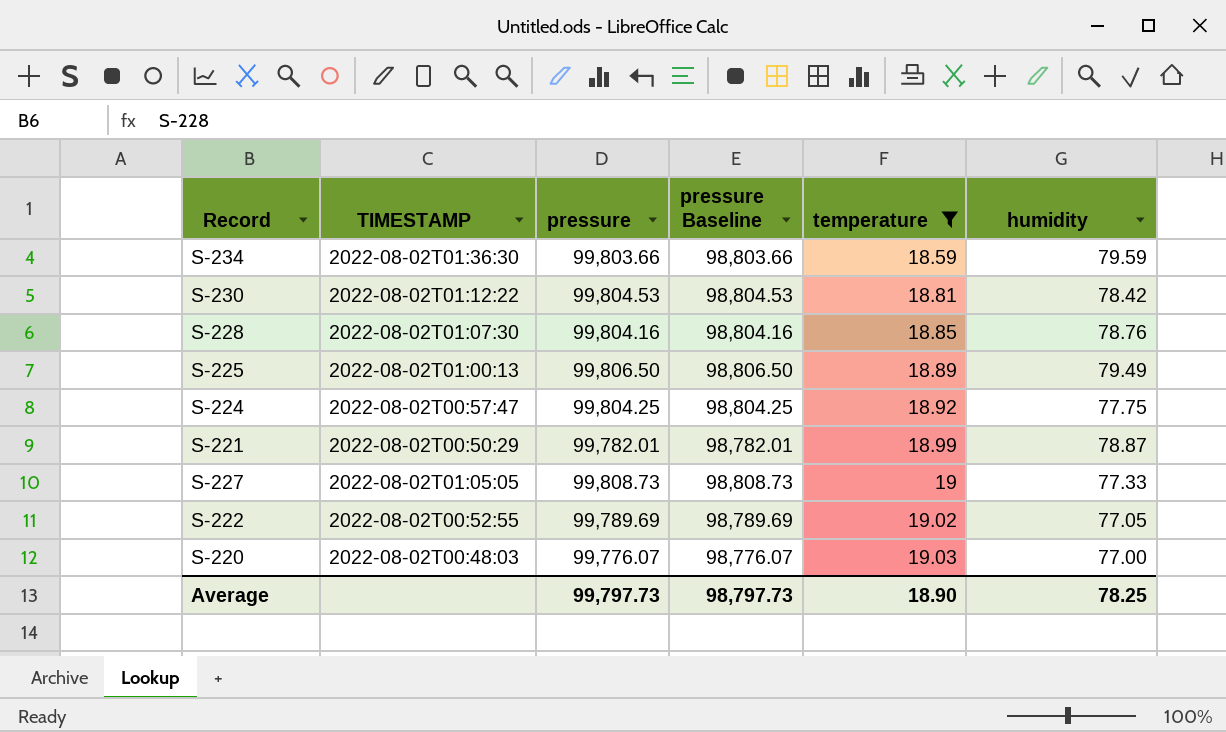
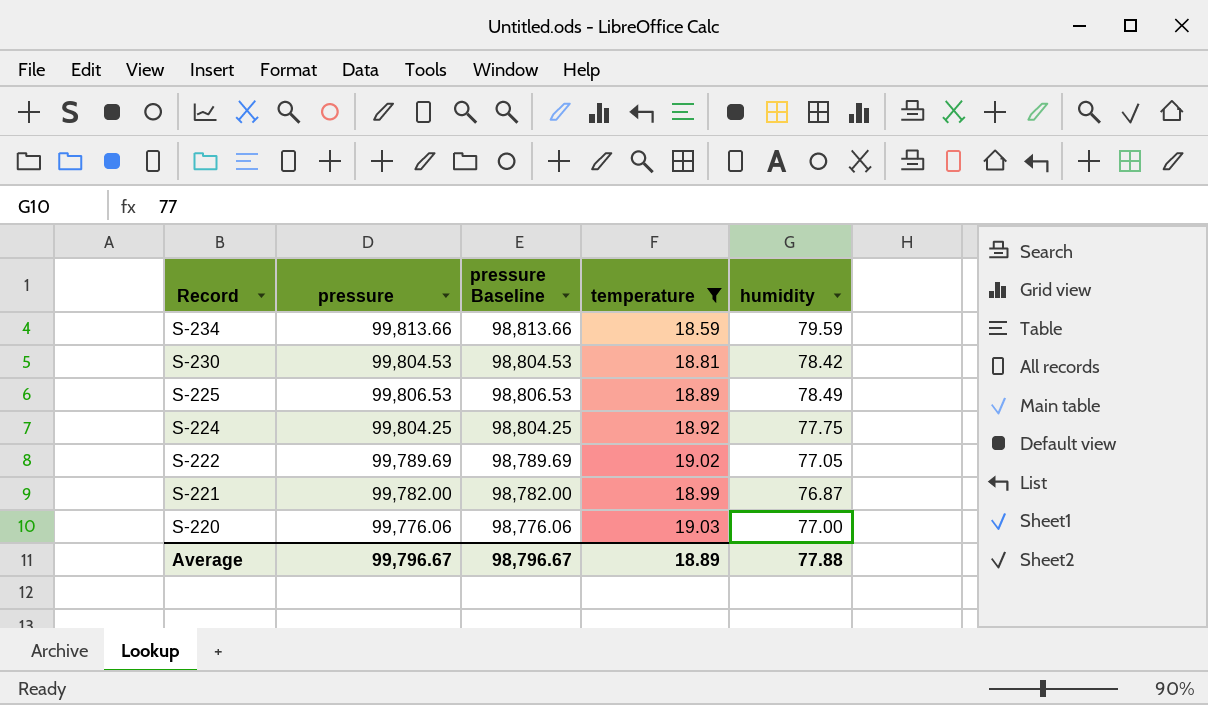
row order: temperature ascending -> Record descending
column TIMESTAMP | position: 2 -> none
row S-228: 2022-08-02T01:07:30 | 99,804.16 | 98,804.16 | 18.85 | 78.76 -> none
row S-227: 2022-08-02T01:05:05 | 99,808.73 | 98,808.73 | 19 | 77.33 -> none
S-234 | pressure: 99,803.66 -> 99,813.66
S-234 | pressure Baseline: 98,803.66 -> 98,813.66
S-225 | pressure: 99,806.50 -> 99,806.53
S-225 | pressure Baseline: 98,806.50 -> 98,806.53
S-225 | humidity: 79.49 -> 78.49
S-221 | pressure: 99,782.01 -> 99,782.00
S-221 | pressure Baseline: 98,782.01 -> 98,782.00
S-221 | humidity: 78.87 -> 76.87
S-220 | pressure: 99,776.07 -> 99,776.06
S-220 | pressure Baseline: 98,776.07 -> 98,776.06
Average | pressure: 99,797.73 -> 99,796.67
Average | pressure Baseline: 98,797.73 -> 98,796.67
Average | temperature: 18.90 -> 18.89
Average | humidity: 78.25 -> 77.88

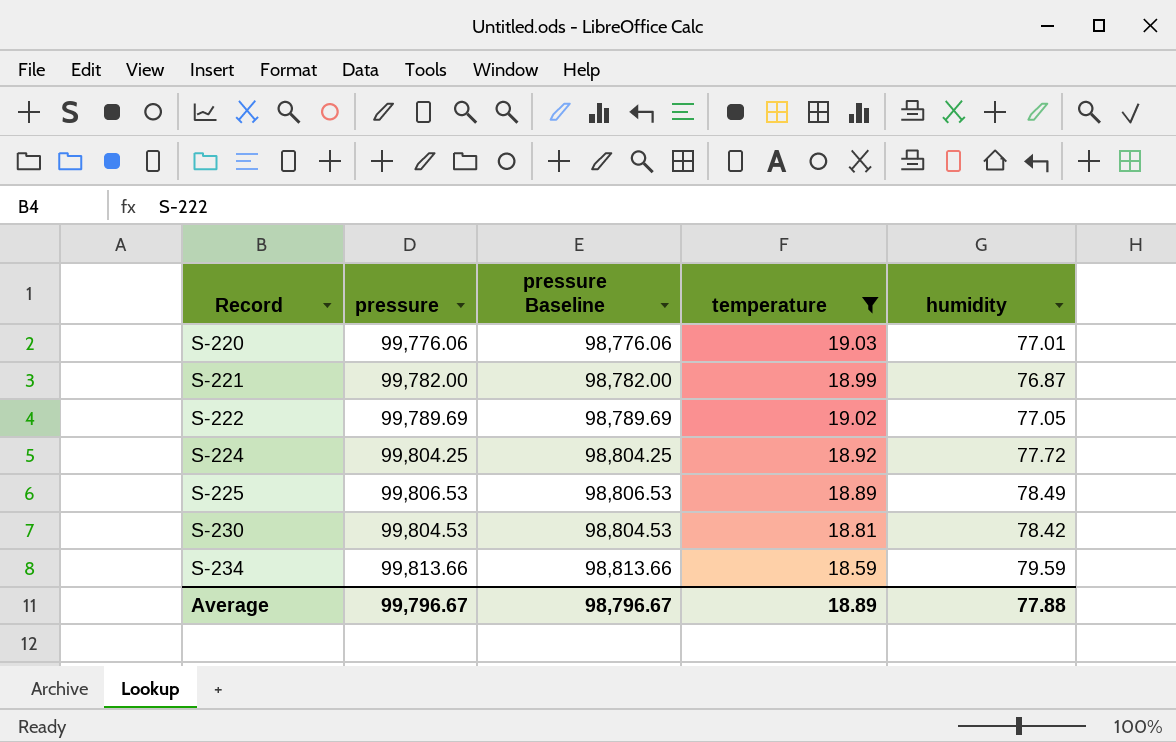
row order: Record descending -> Record ascending
S-220 | humidity: 77.00 -> 77.01
S-224 | humidity: 77.75 -> 77.72

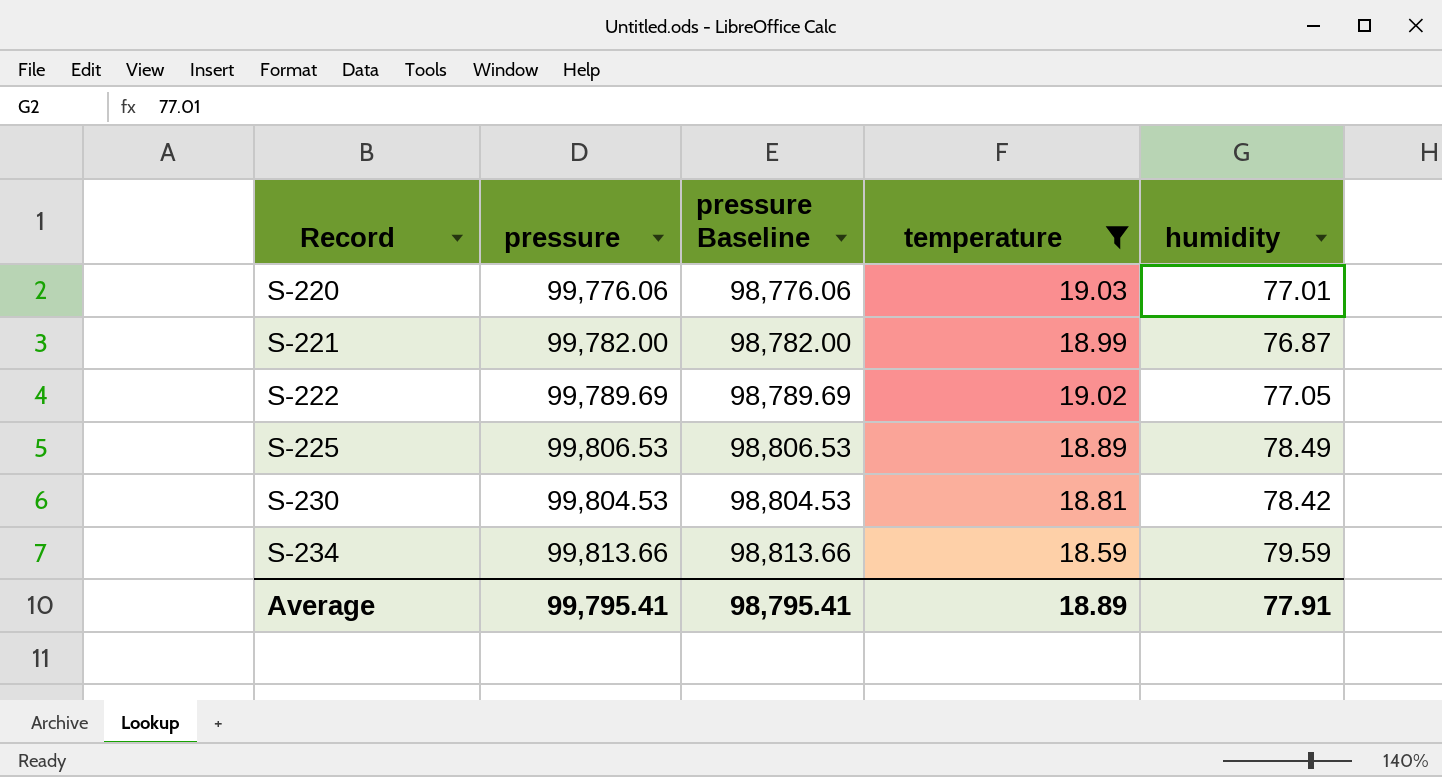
row S-224: 99,804.25 | 98,804.25 | 18.92 | 77.72 -> none
Average | pressure: 99,796.67 -> 99,795.41
Average | pressure Baseline: 98,796.67 -> 98,795.41
Average | humidity: 77.88 -> 77.91

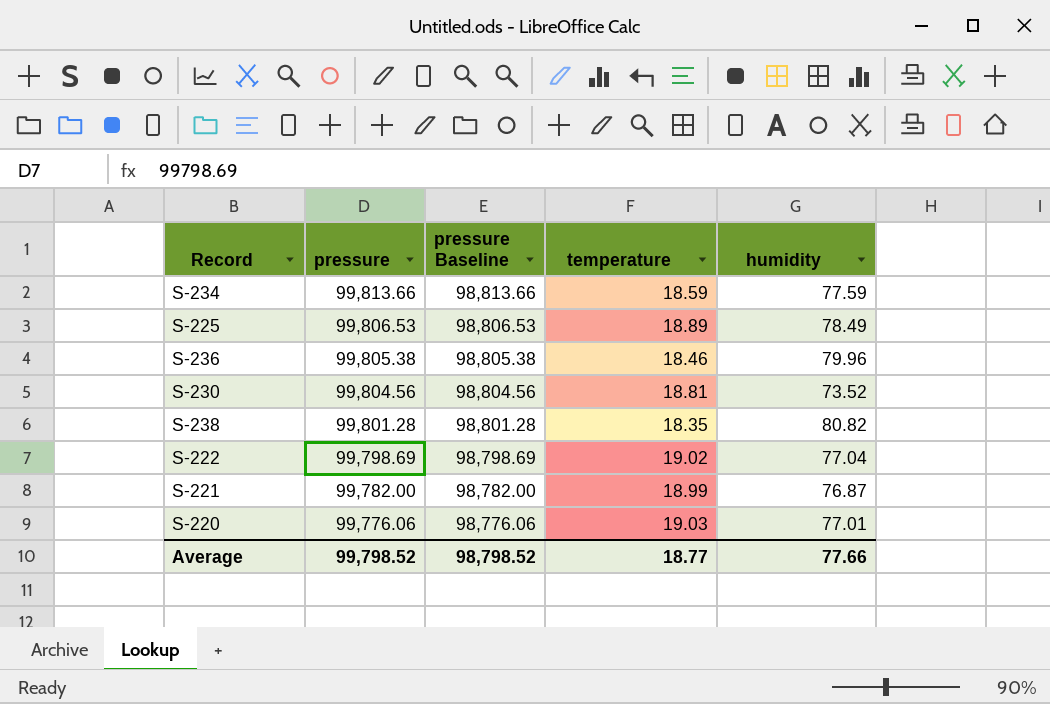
filter: temperature >= 18.59 -> none
row order: Record ascending -> pressure descending
S-234 | humidity: 79.59 -> 77.59
S-230 | pressure: 99,804.53 -> 99,804.56
S-230 | pressure Baseline: 98,804.53 -> 98,804.56
S-230 | humidity: 78.42 -> 73.52
S-222 | pressure: 99,789.69 -> 99,798.69
S-222 | pressure Baseline: 98,789.69 -> 98,798.69
S-222 | humidity: 77.05 -> 77.04
Average | pressure: 99,795.41 -> 99,798.52
Average | pressure Baseline: 98,795.41 -> 98,798.52
Average | temperature: 18.89 -> 18.77
Average | humidity: 77.91 -> 77.66

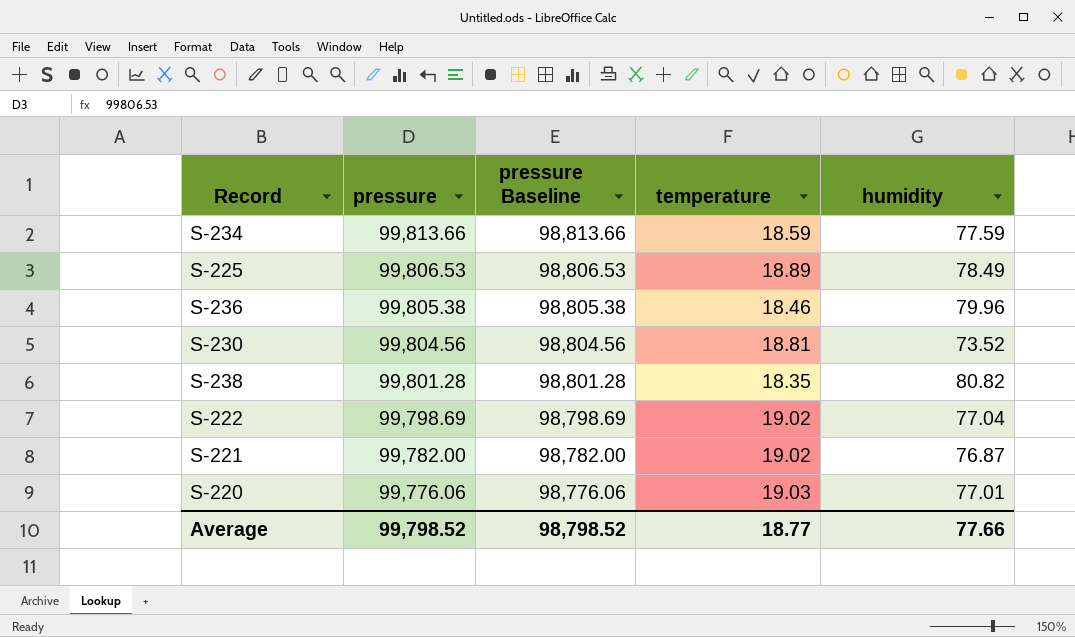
S-221 | temperature: 18.99 -> 19.02

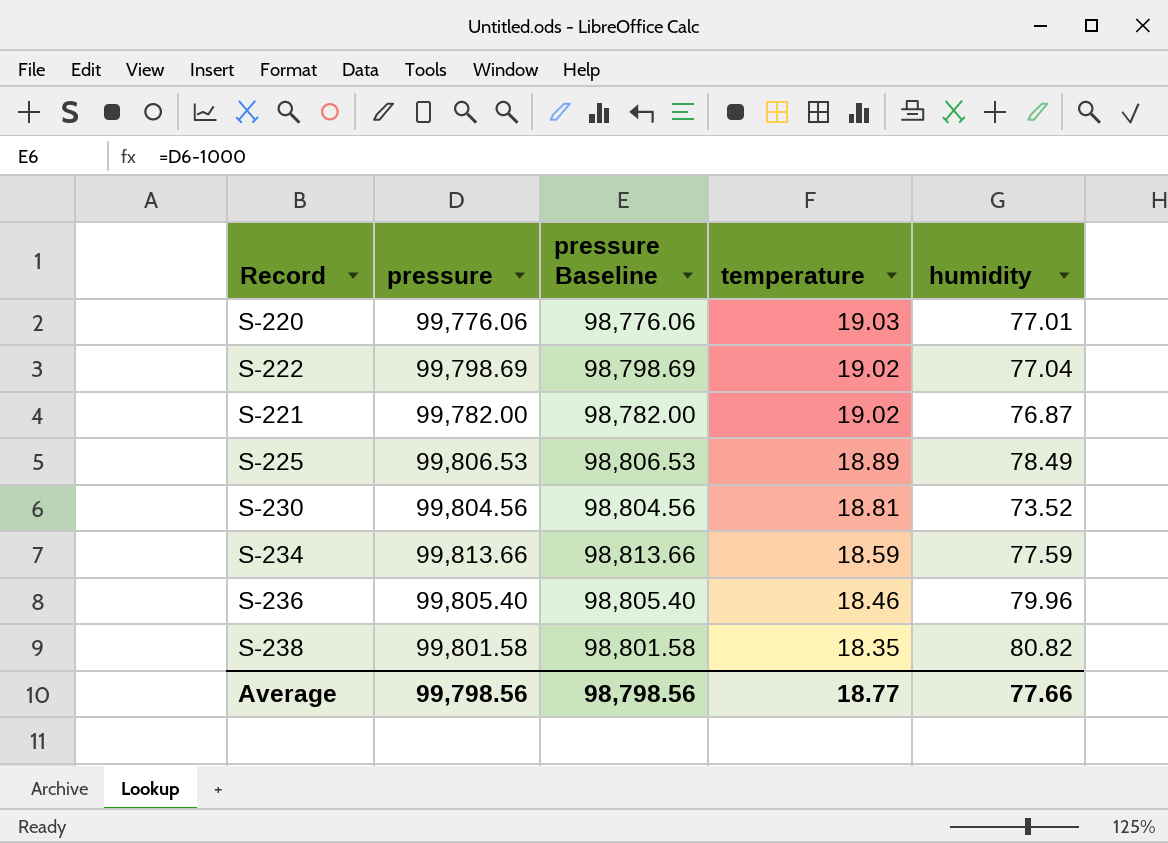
row order: pressure descending -> temperature descending
S-236 | pressure: 99,805.38 -> 99,805.40
S-236 | pressure Baseline: 98,805.38 -> 98,805.40
S-238 | pressure: 99,801.28 -> 99,801.58
S-238 | pressure Baseline: 98,801.28 -> 98,801.58
Average | pressure: 99,798.52 -> 99,798.56
Average | pressure Baseline: 98,798.52 -> 98,798.56

